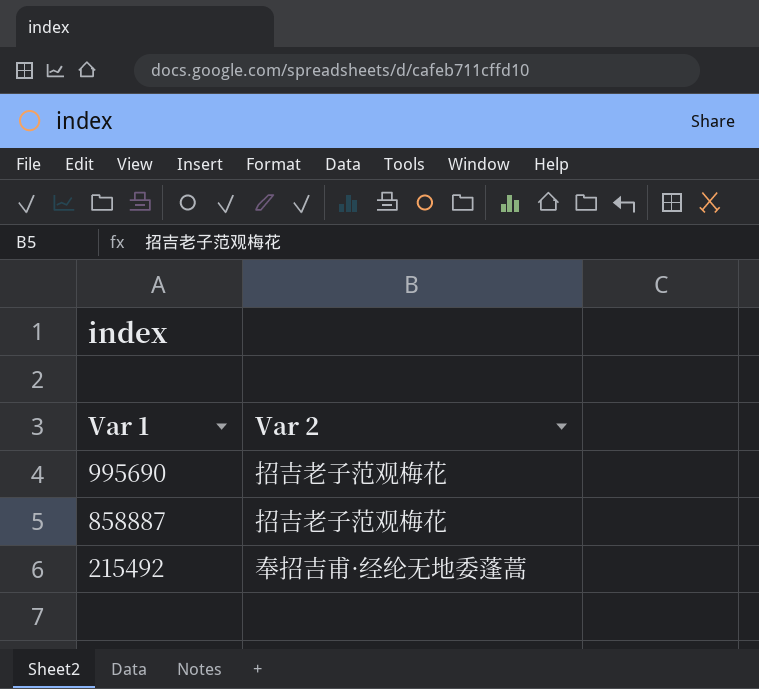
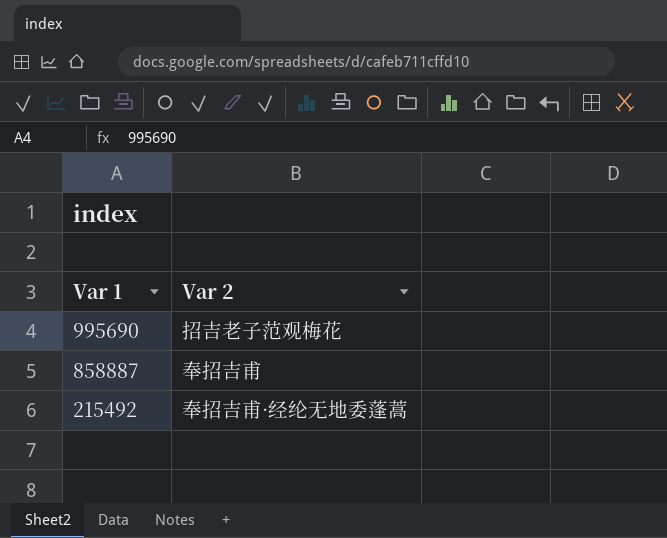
858887 | Var 2: 招吉老子范观梅花 -> 奉招吉甫

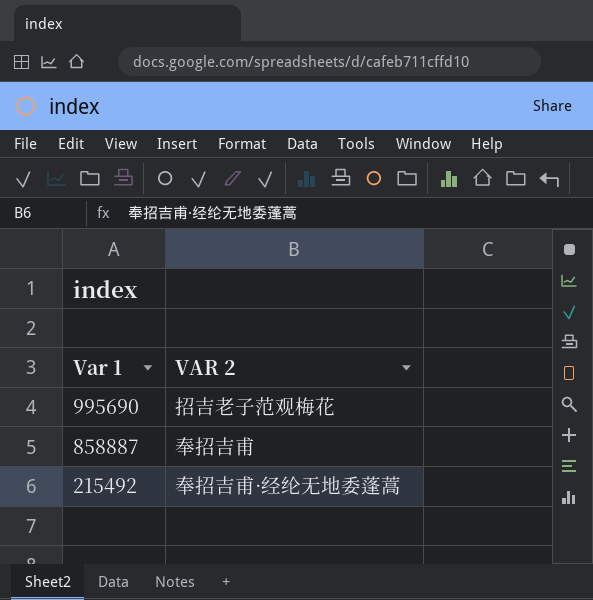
column name: Var 2 -> VAR 2

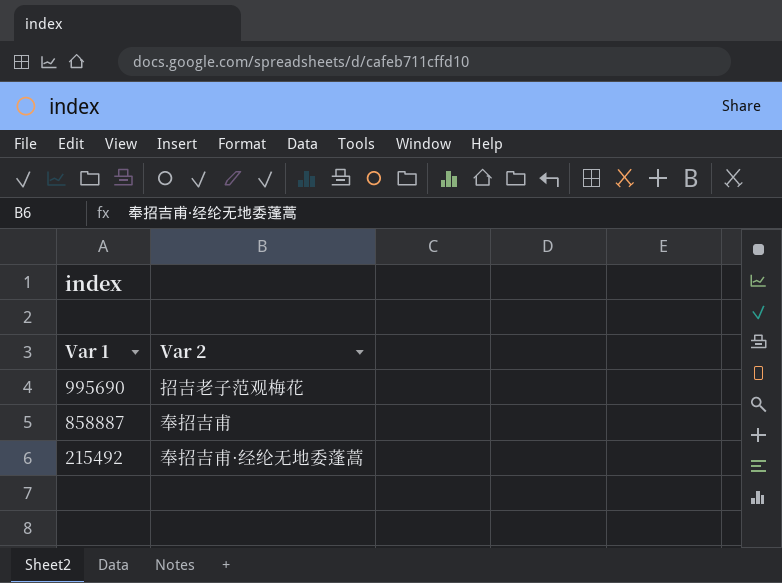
column name: VAR 2 -> Var 2

